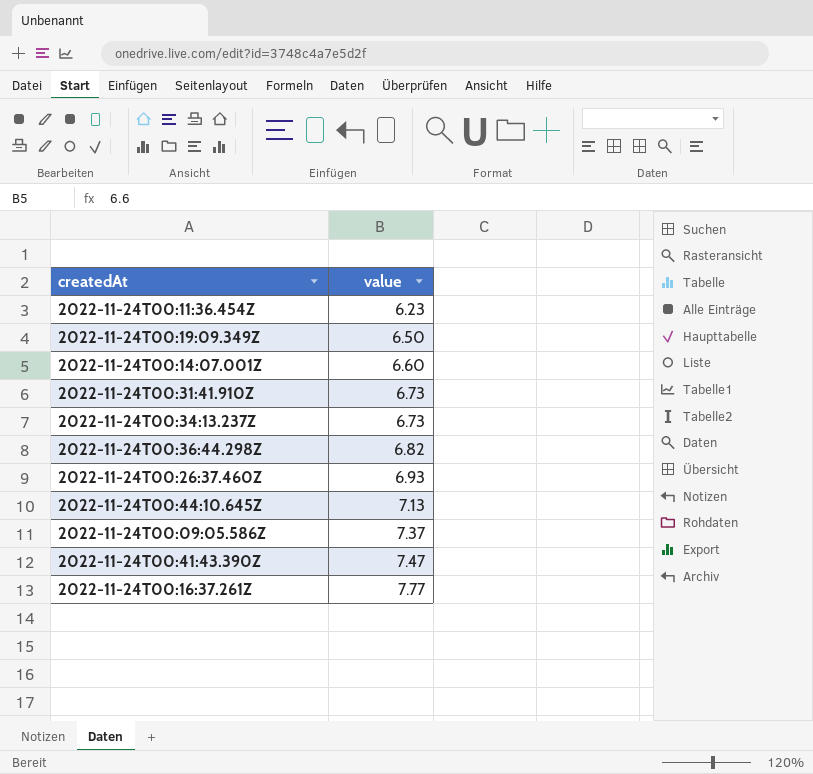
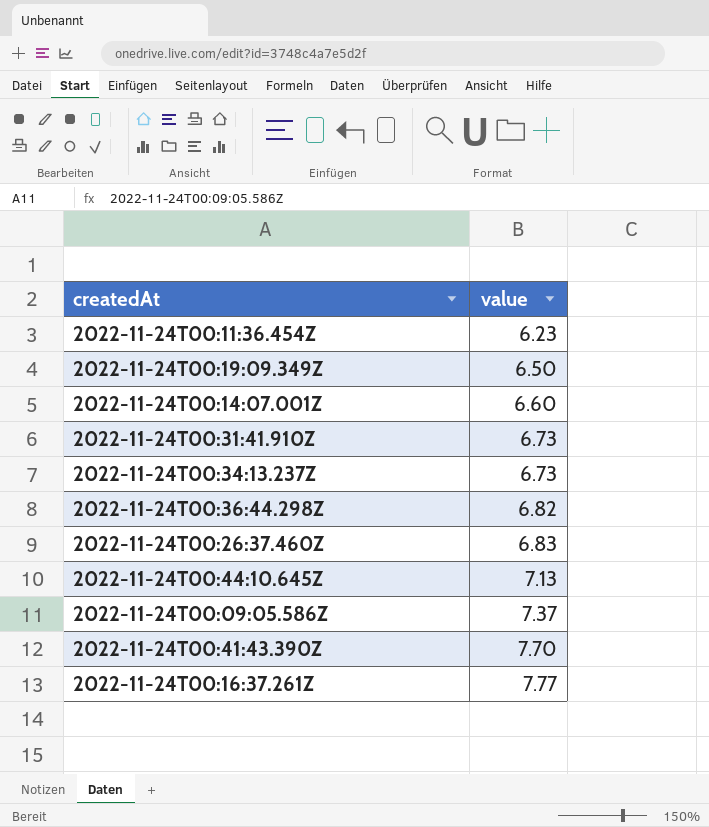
2022-11-24T00:26:37.460Z | value: 6.93 -> 6.83
2022-11-24T00:41:43.390Z | value: 7.47 -> 7.70

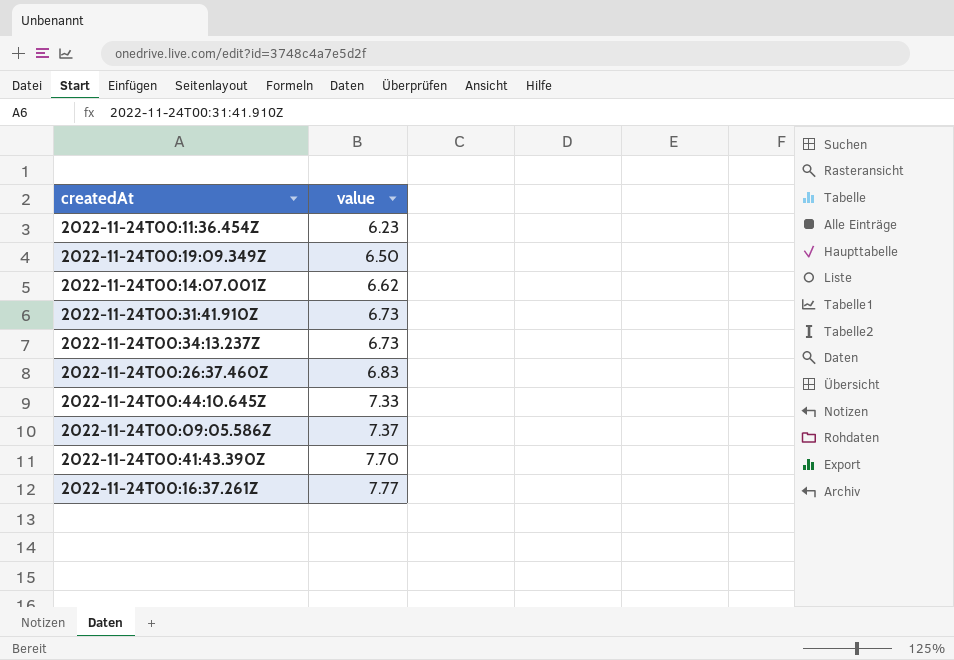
row 2022-11-24T00:36:44.298Z: 6.82 -> none
2022-11-24T00:14:07.001Z | value: 6.60 -> 6.62
2022-11-24T00:44:10.645Z | value: 7.13 -> 7.33

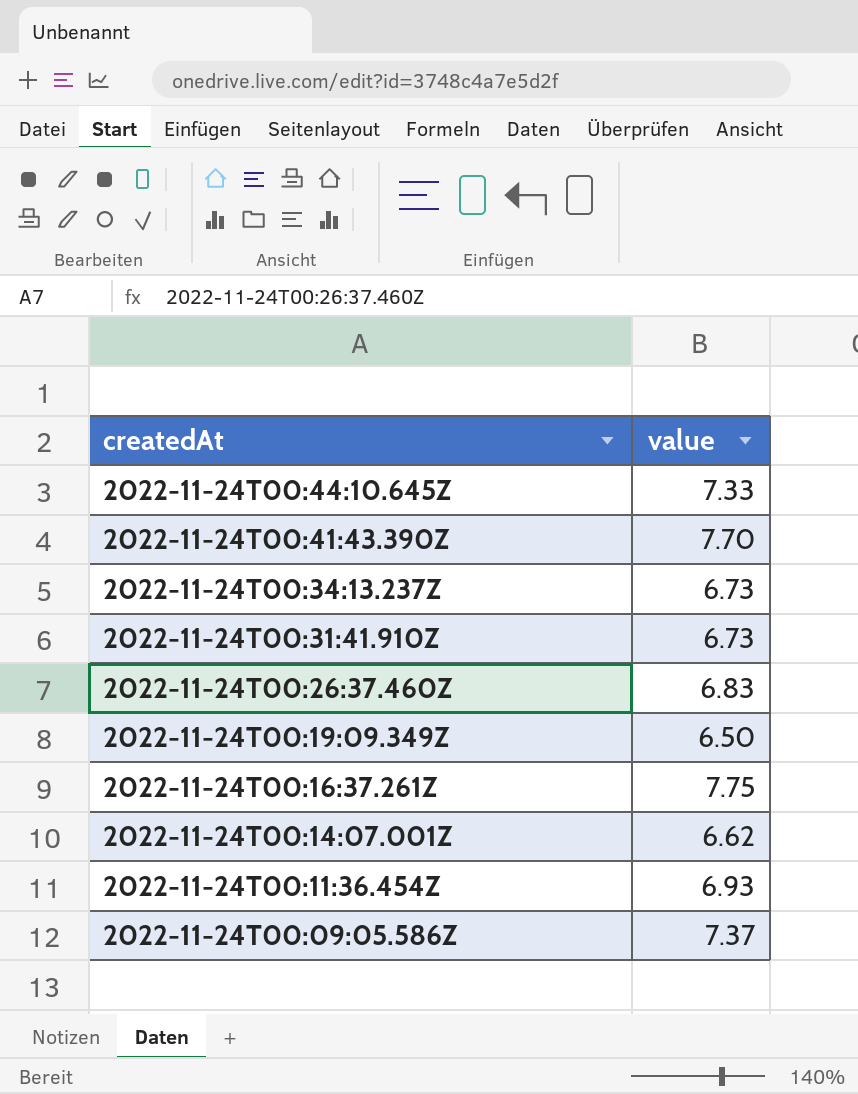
row order: value ascending -> createdAt descending
2022-11-24T00:16:37.261Z | value: 7.77 -> 7.75
2022-11-24T00:11:36.454Z | value: 6.23 -> 6.93

